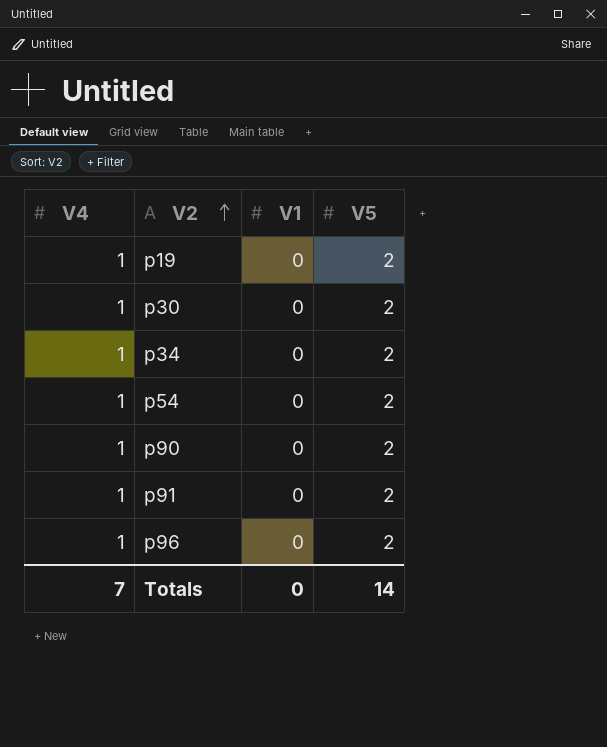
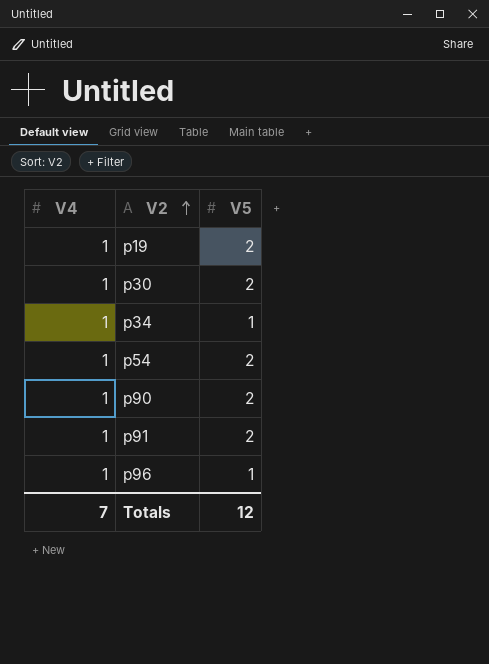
column V1 | position: 3 -> none
p34 | V5: 2 -> 1
p96 | V5: 2 -> 1
Totals | V5: 14 -> 12

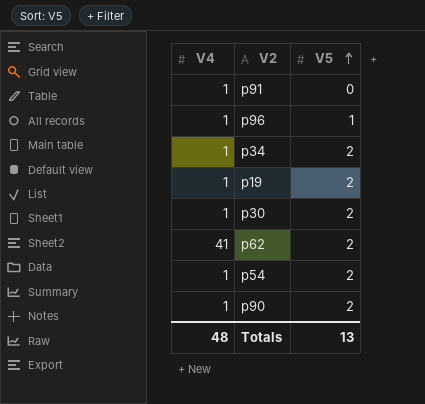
row order: V2 ascending -> V5 ascending
p91 | V5: 2 -> 0
p34 | V5: 1 -> 2
row p62: none -> 41 | 2
Totals | V4: 7 -> 48
Totals | V5: 12 -> 13

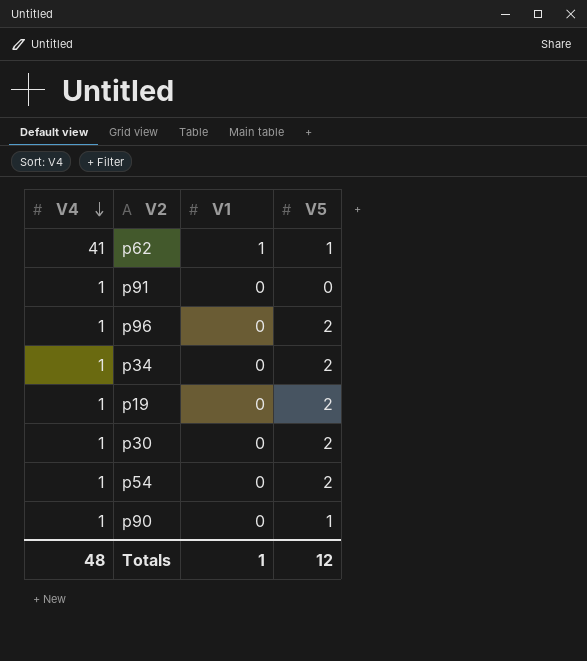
row order: V5 ascending -> V4 descending
column V1 | position: none -> 3
p62 | V5: 2 -> 1
p96 | V5: 1 -> 2
p90 | V5: 2 -> 1
Totals | V5: 13 -> 12

